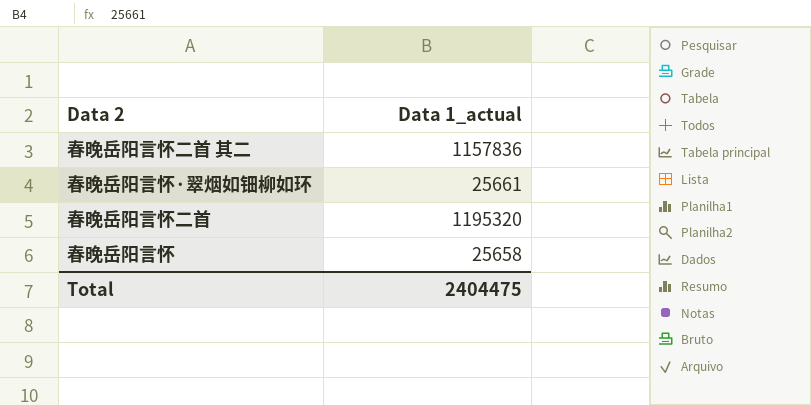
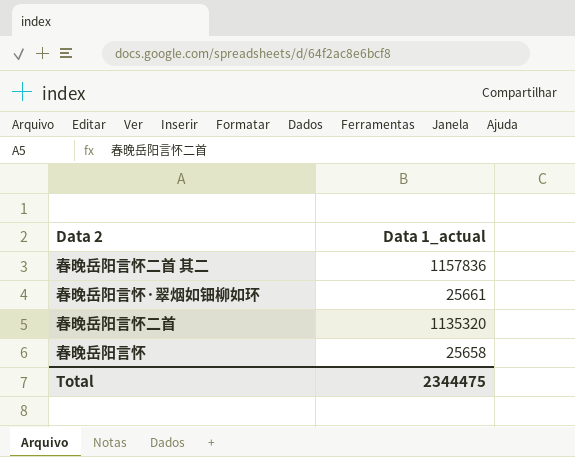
春晚岳阳言怀二首 | Data 1_actual: 1195320 -> 1135320
Total | Data 1_actual: 2404475 -> 2344475

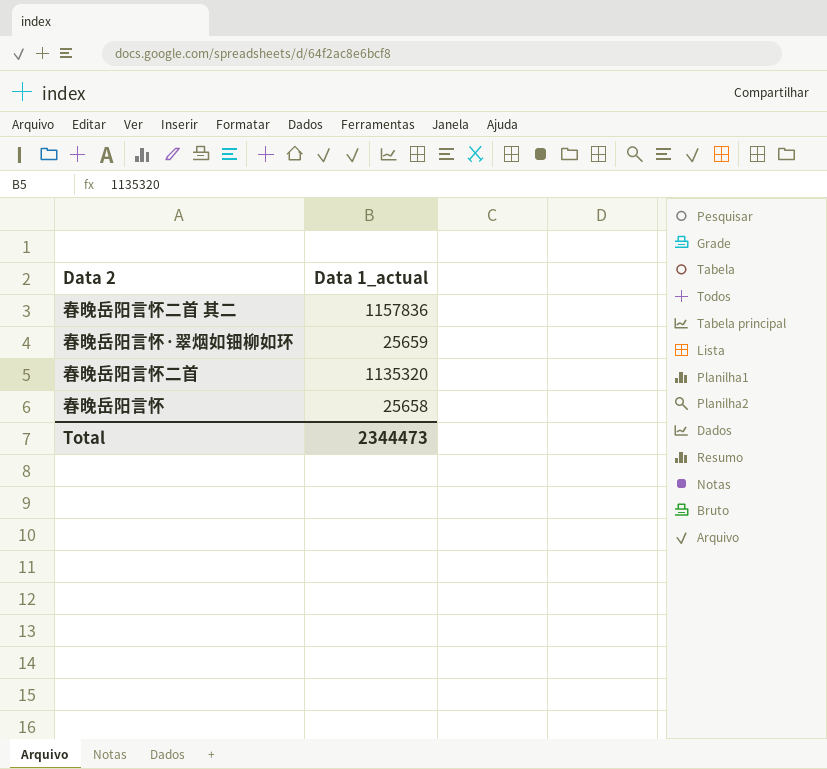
春晚岳阳言怀·翠烟如钿柳如环 | Data 1_actual: 25661 -> 25659
Total | Data 1_actual: 2344475 -> 2344473

